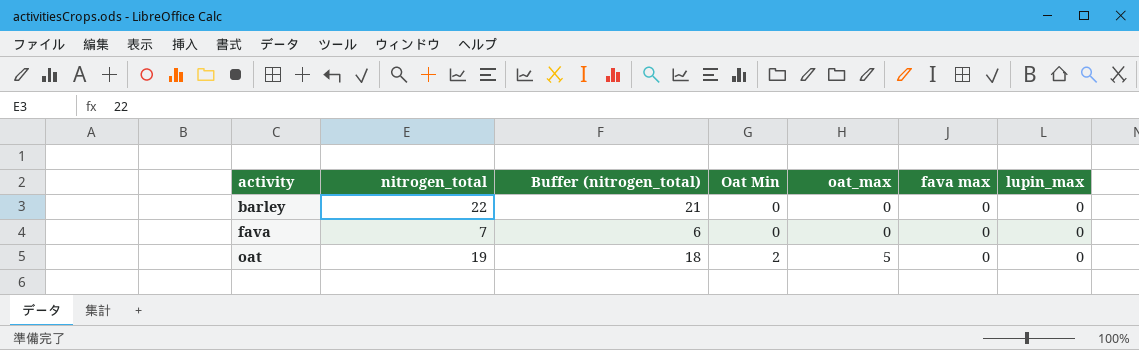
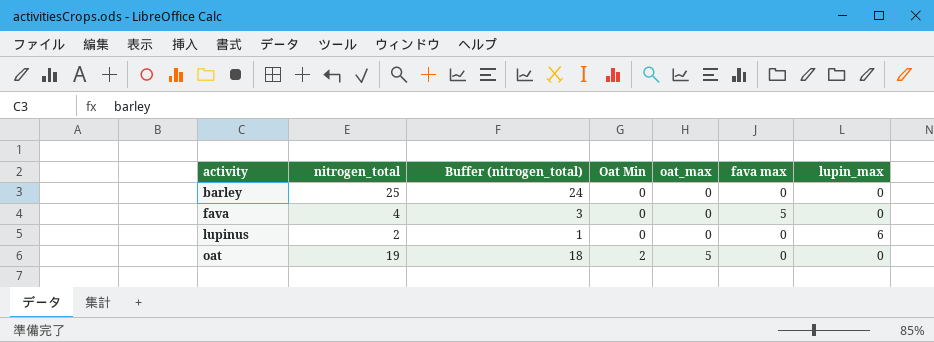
barley | nitrogen_total: 22 -> 25
barley | Buffer (nitrogen_total): 21 -> 24
fava | nitrogen_total: 7 -> 4
fava | Buffer (nitrogen_total): 6 -> 3
fava | fava max: 0 -> 5
row lupinus: none -> 2 | 1 | 0 | 0 | 0 | 6

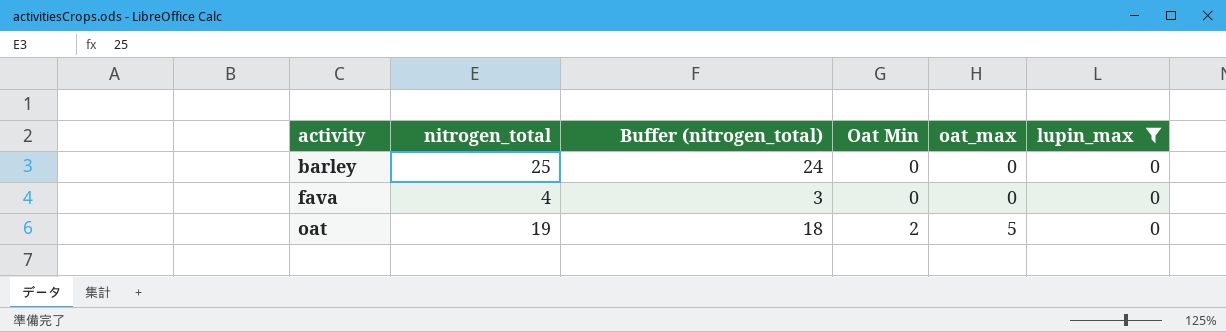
filter: none -> lupin_max = 0
column fava max | position: 6 -> none

